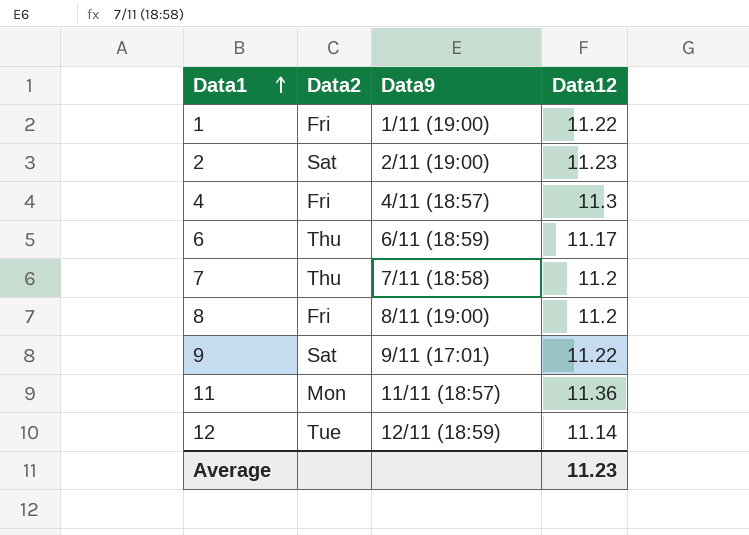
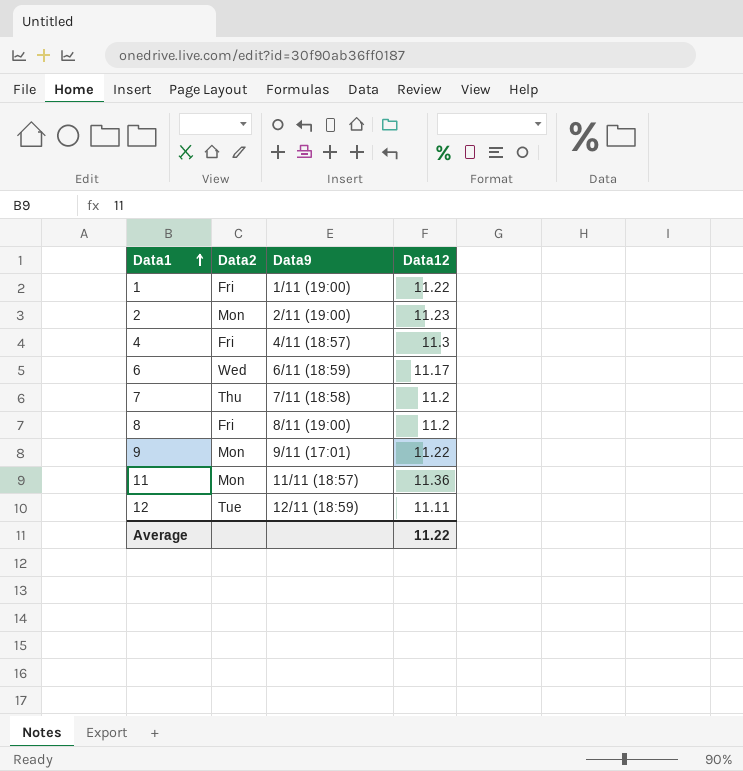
2 | Data2: Sat -> Mon
6 | Data2: Thu -> Wed
9 | Data2: Sat -> Mon
12 | Data12: 11.14 -> 11.11
Average | Data12: 11.23 -> 11.22

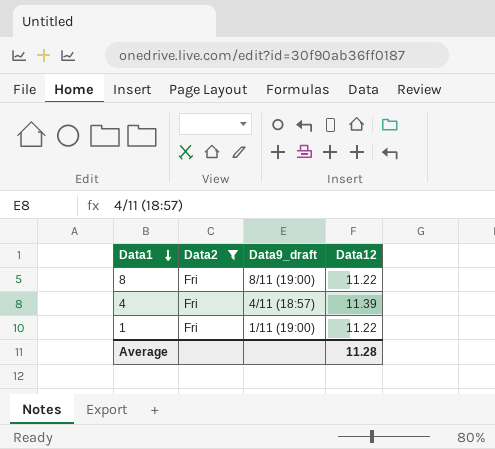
filter: none -> Data2 = Fri
row order: Data1 ascending -> Data1 descending
column name: Data9 -> Data9_draft
8 | Data12: 11.2 -> 11.22
4 | Data12: 11.3 -> 11.39
Average | Data12: 11.22 -> 11.28

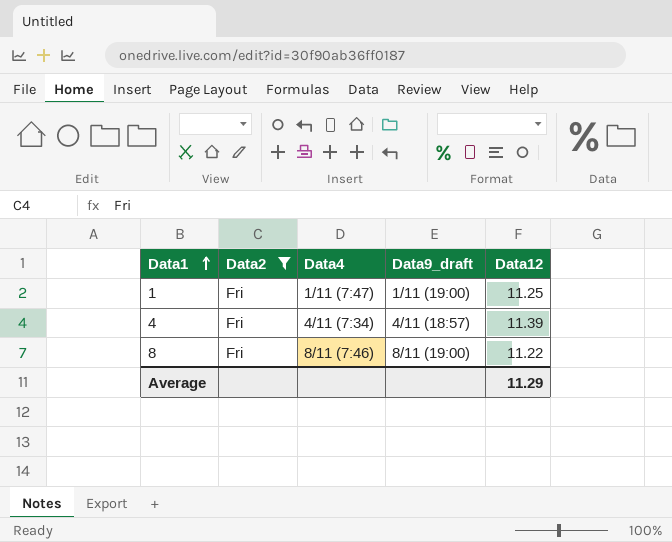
row order: Data1 descending -> Data1 ascending
column Data4 | position: none -> 3
1 | Data12: 11.22 -> 11.25
Average | Data12: 11.28 -> 11.29

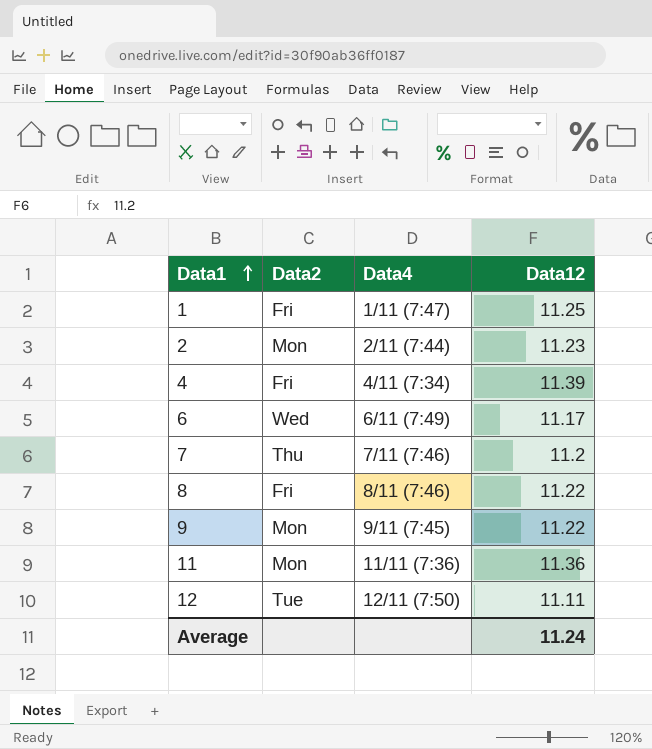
filter: Data2 = Fri -> none
column Data9_draft | position: 4 -> none
Average | Data12: 11.29 -> 11.24

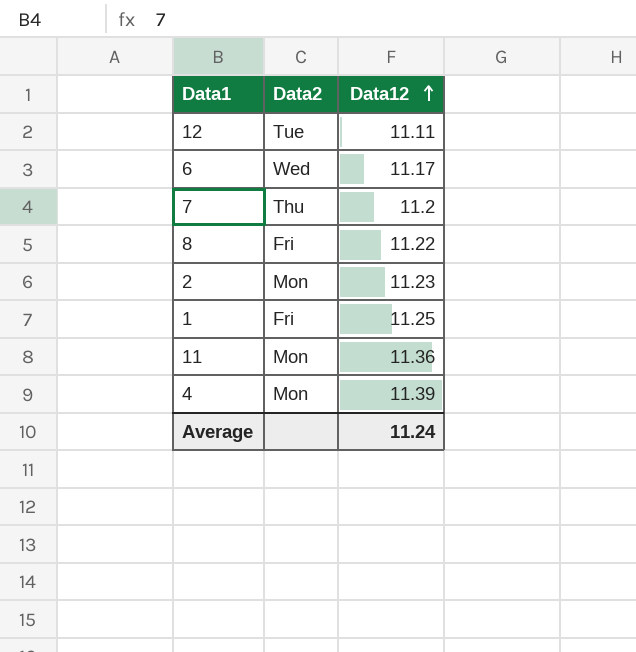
row order: Data1 ascending -> Data12 ascending
column Data4 | position: 3 -> none
row 9: Mon | 9/11 (7:45) | 11.22 -> none
4 | Data2: Fri -> Mon

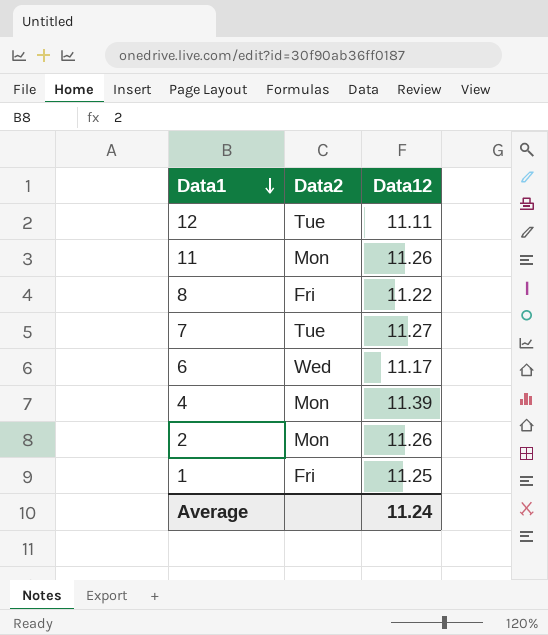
row order: Data12 ascending -> Data1 descending
11 | Data12: 11.36 -> 11.26
7 | Data2: Thu -> Tue
7 | Data12: 11.2 -> 11.27
2 | Data12: 11.23 -> 11.26

